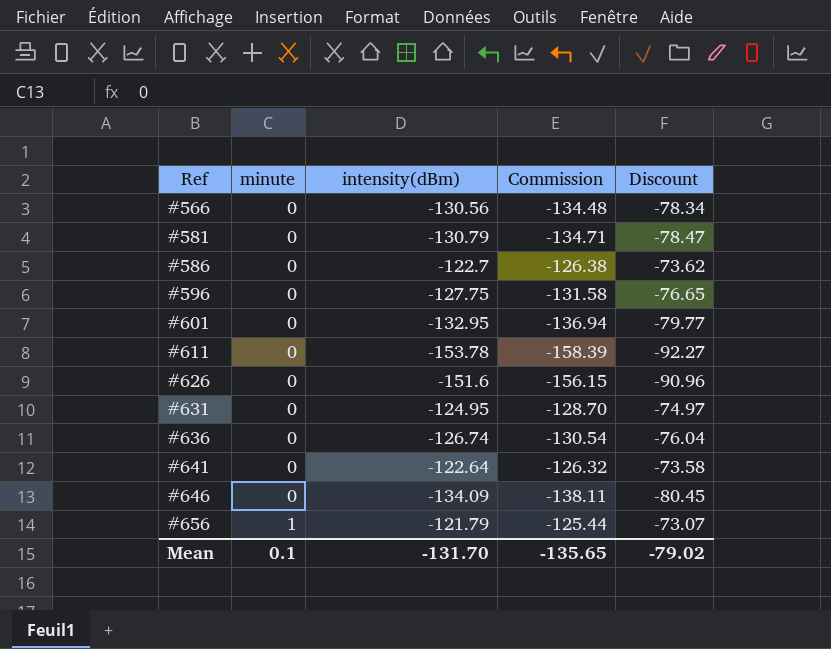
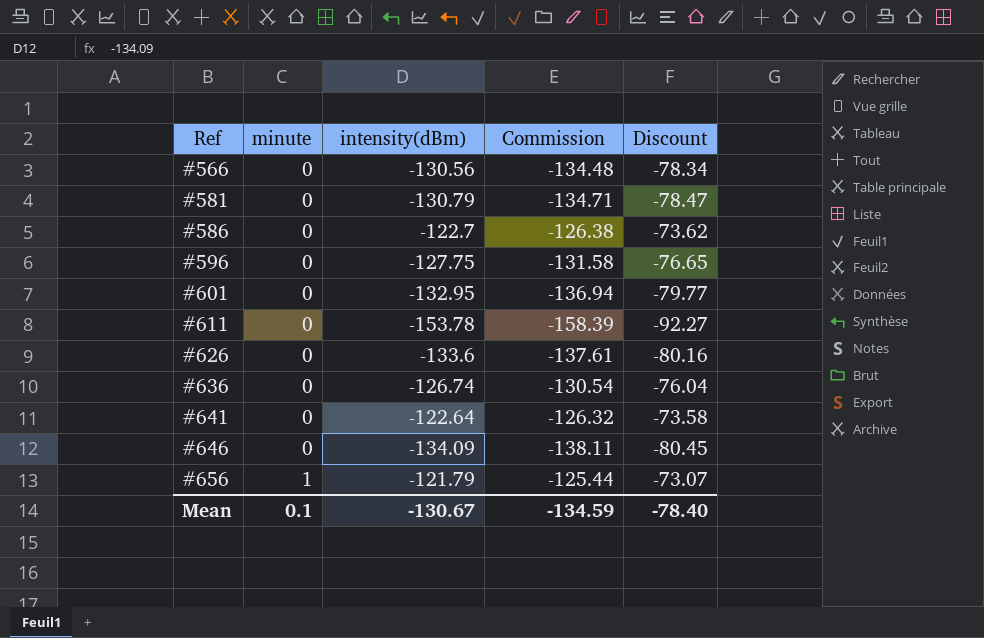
row #631: 0 | -124.95 | -128.70 | -74.97 -> none
#626 | intensity(dBm): -151.6 -> -133.6
#626 | Commission: -156.15 -> -137.61
#626 | Discount: -90.96 -> -80.16
Mean | intensity(dBm): -131.70 -> -130.67
Mean | Commission: -135.65 -> -134.59
Mean | Discount: -79.02 -> -78.40

